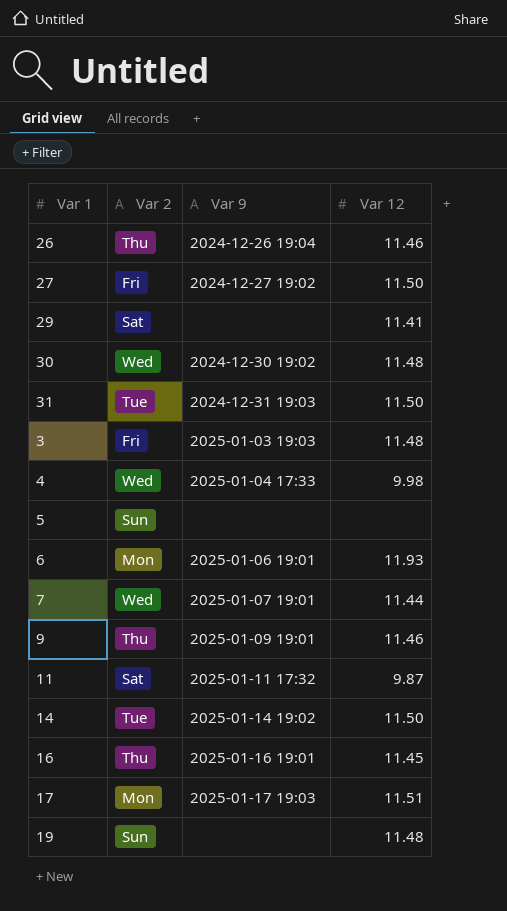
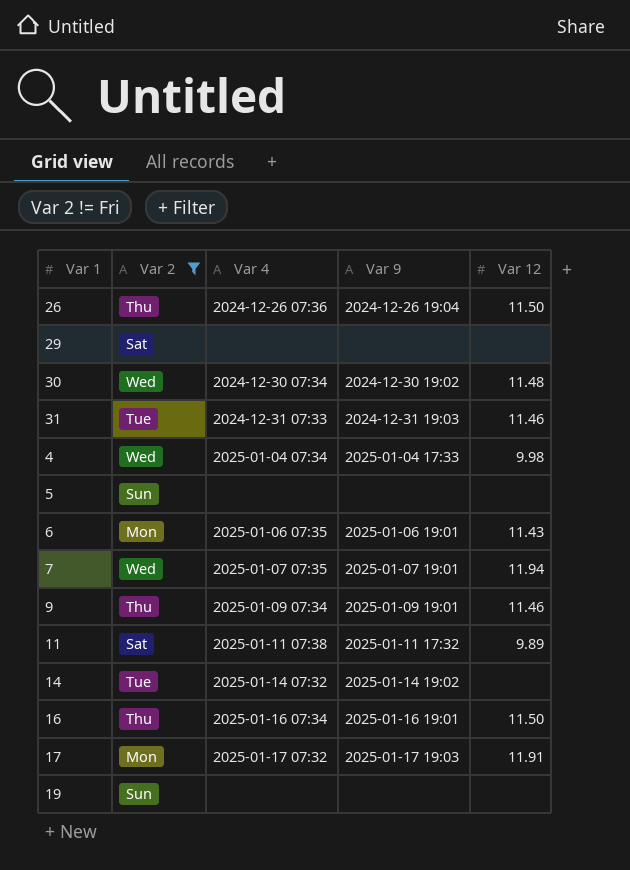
filter: none -> Var 2 != Fri
column Var 4 | position: none -> 3
26 | Var 12: 11.46 -> 11.50
29 | Var 12: 11.41 -> none
31 | Var 12: 11.50 -> 11.46
6 | Var 12: 11.93 -> 11.43
7 | Var 12: 11.44 -> 11.94
11 | Var 12: 9.87 -> 9.89
14 | Var 12: 11.50 -> none
16 | Var 12: 11.45 -> 11.50
17 | Var 12: 11.51 -> 11.91
19 | Var 12: 11.48 -> none

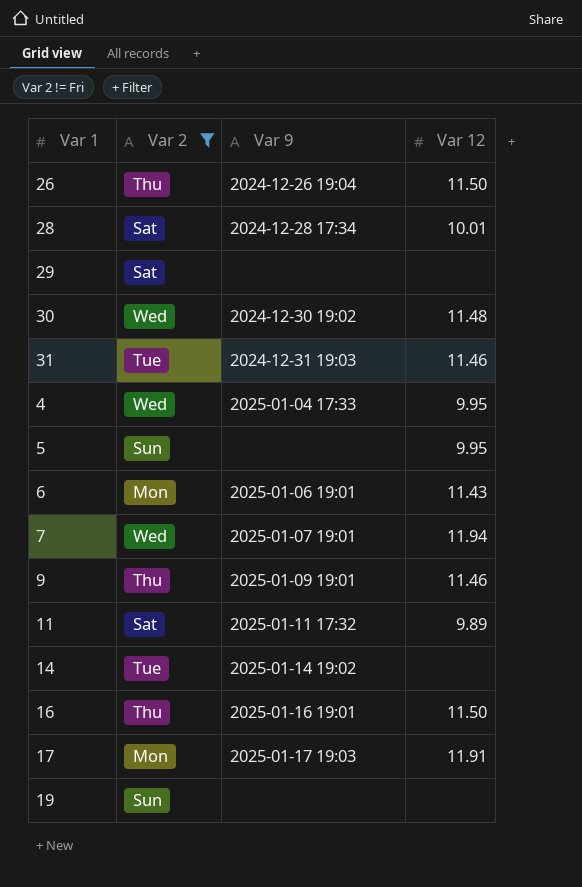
column Var 4 | position: 3 -> none
row 28: none -> Sat | 2024-12-28 17:34 | 10.01
4 | Var 12: 9.98 -> 9.95
5 | Var 12: none -> 9.95

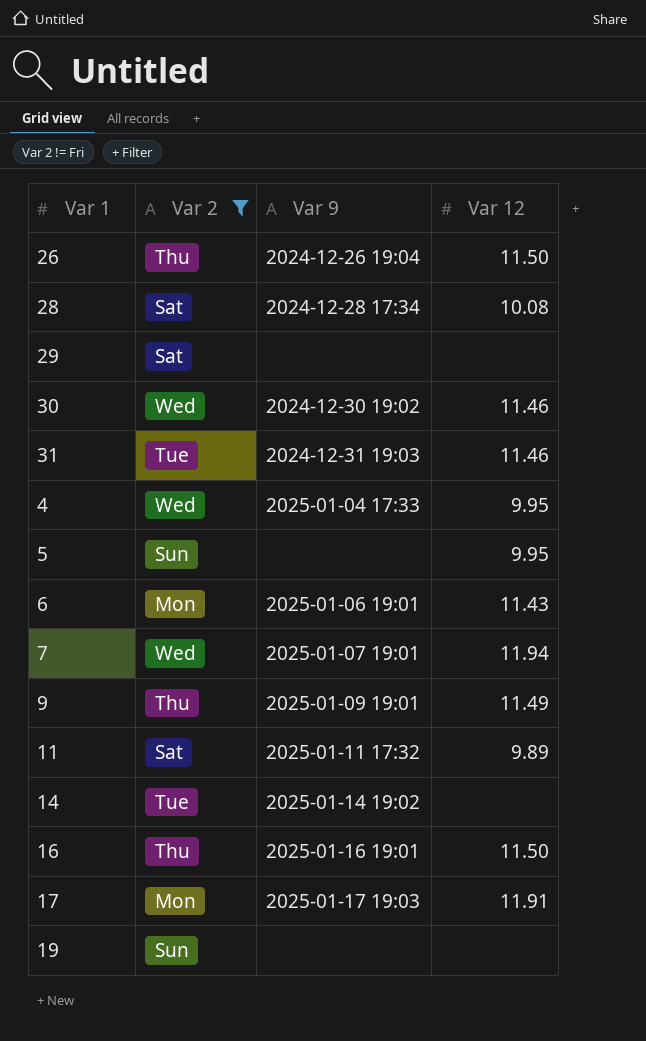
28 | Var 12: 10.01 -> 10.08
30 | Var 12: 11.48 -> 11.46
9 | Var 12: 11.46 -> 11.49

